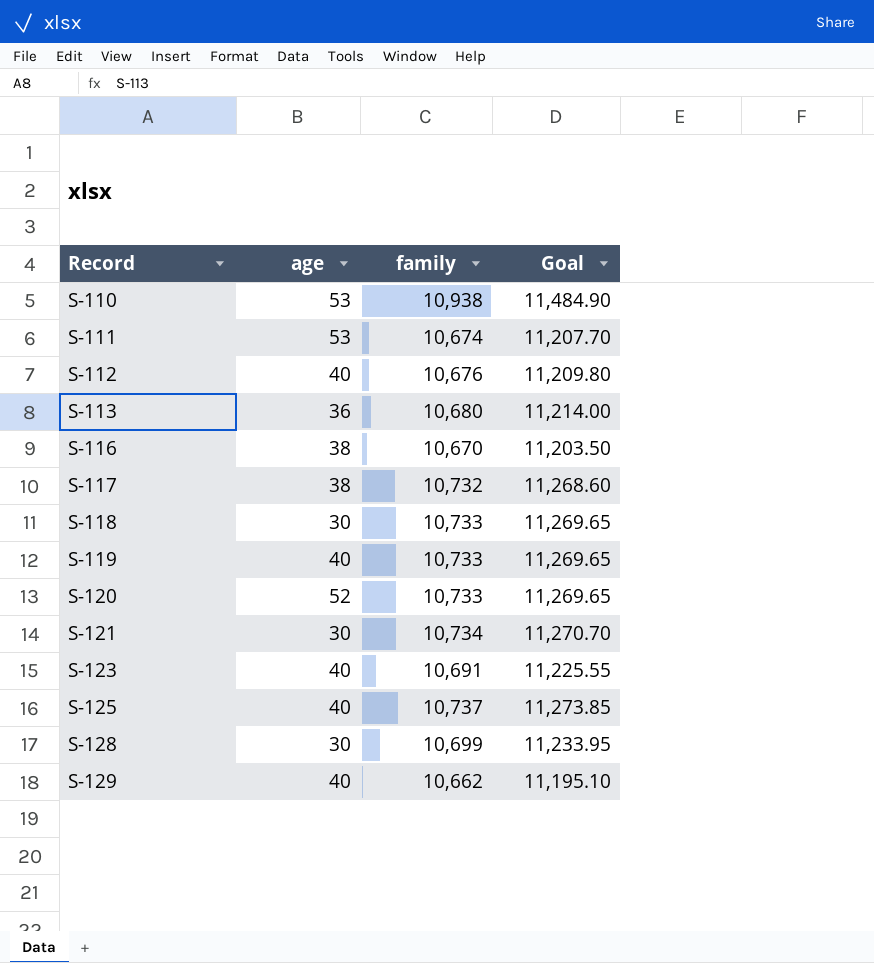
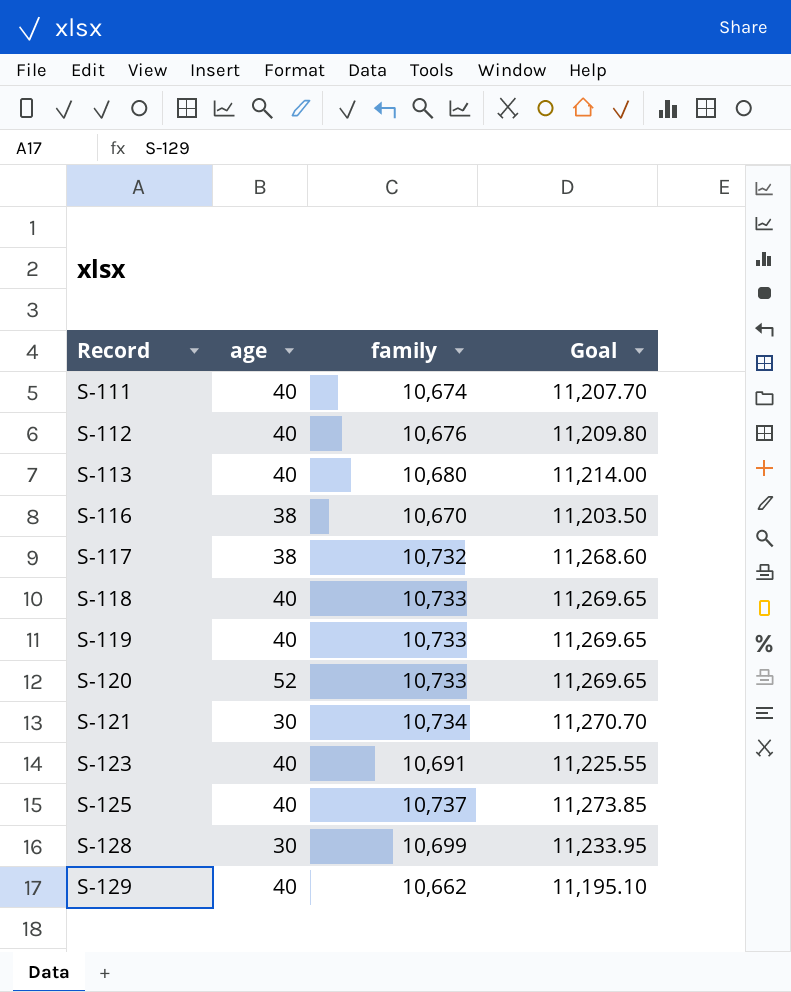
row S-110: 53 | 10,938 | 11,484.90 -> none
S-111 | age: 53 -> 40
S-113 | age: 36 -> 40
S-118 | age: 30 -> 40

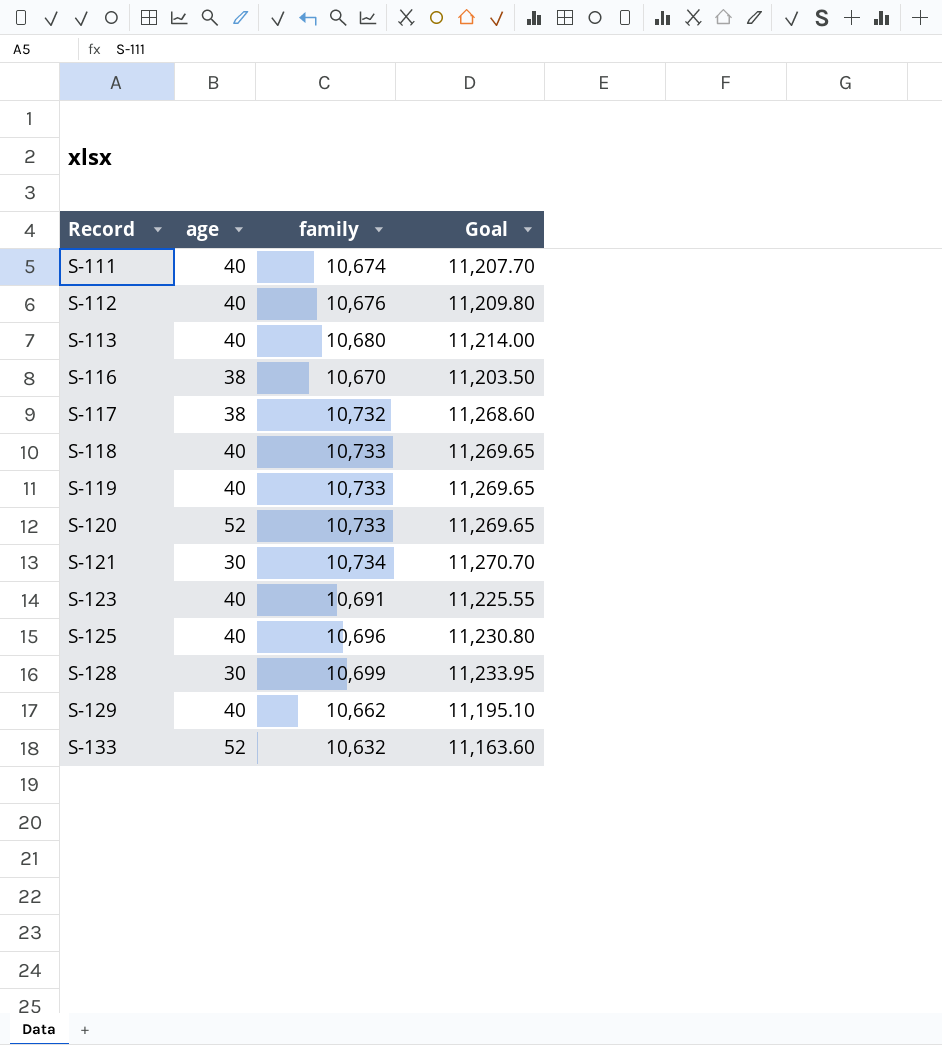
S-125 | family: 10,737 -> 10,696
S-125 | Goal: 11,273.85 -> 11,230.80
row S-133: none -> 52 | 10,632 | 11,163.60

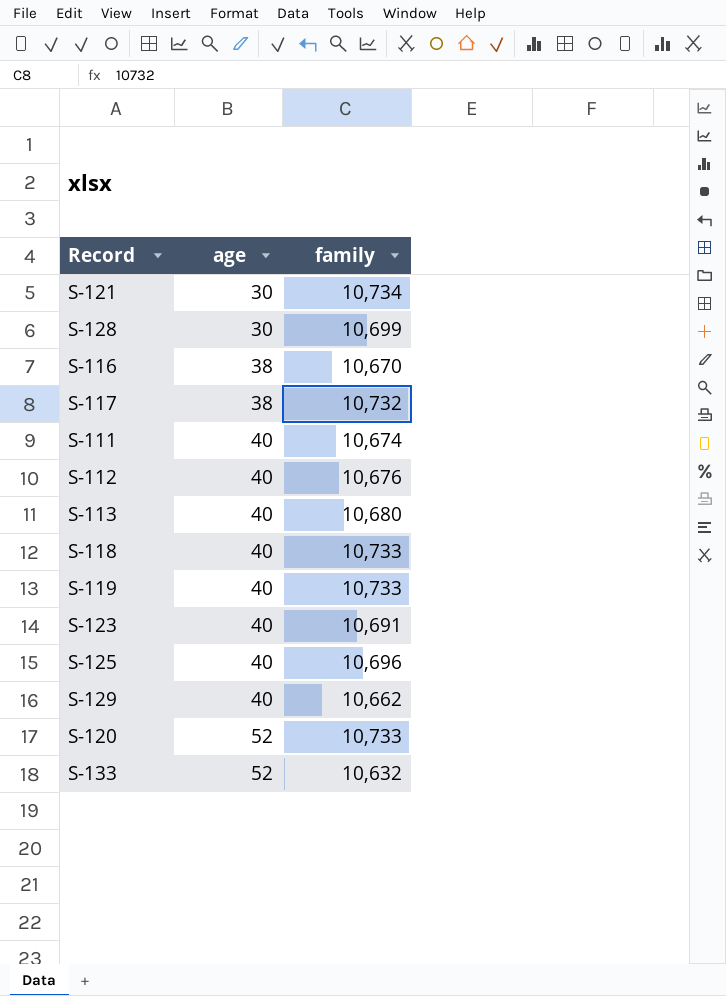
row order: Record ascending -> age ascending
column Goal | formula: [family] * 1.05 -> none

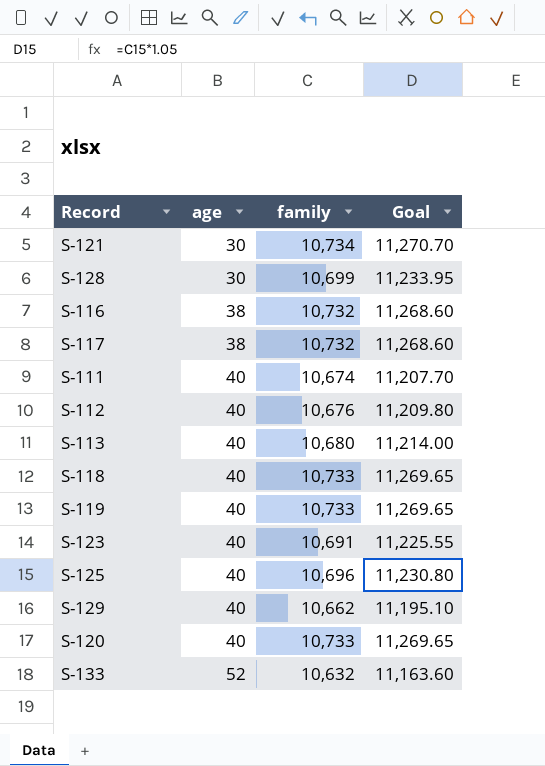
column Goal | formula: none -> [family] * 1.05
S-116 | family: 10,670 -> 10,732
S-120 | age: 52 -> 40

